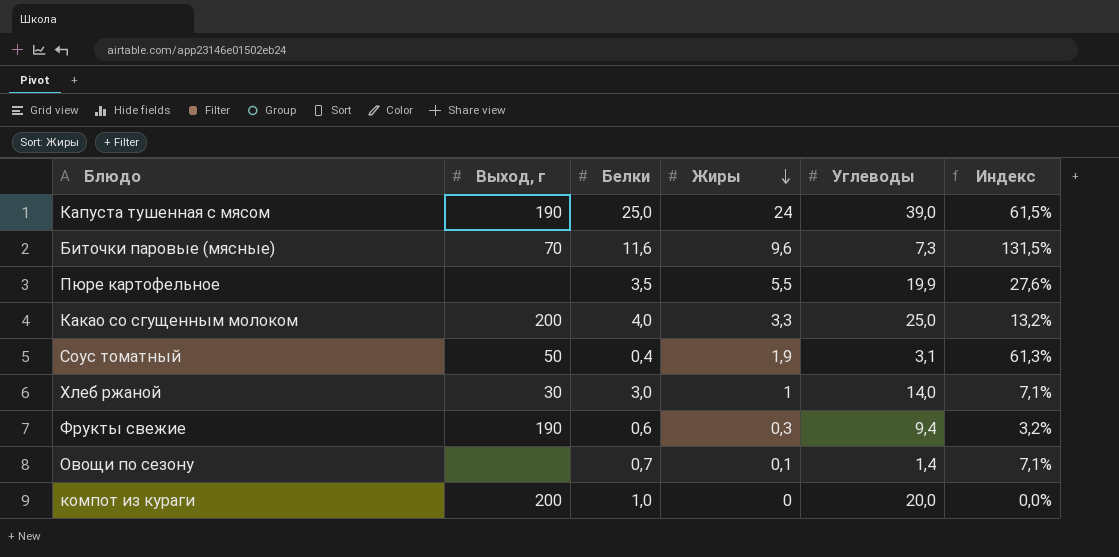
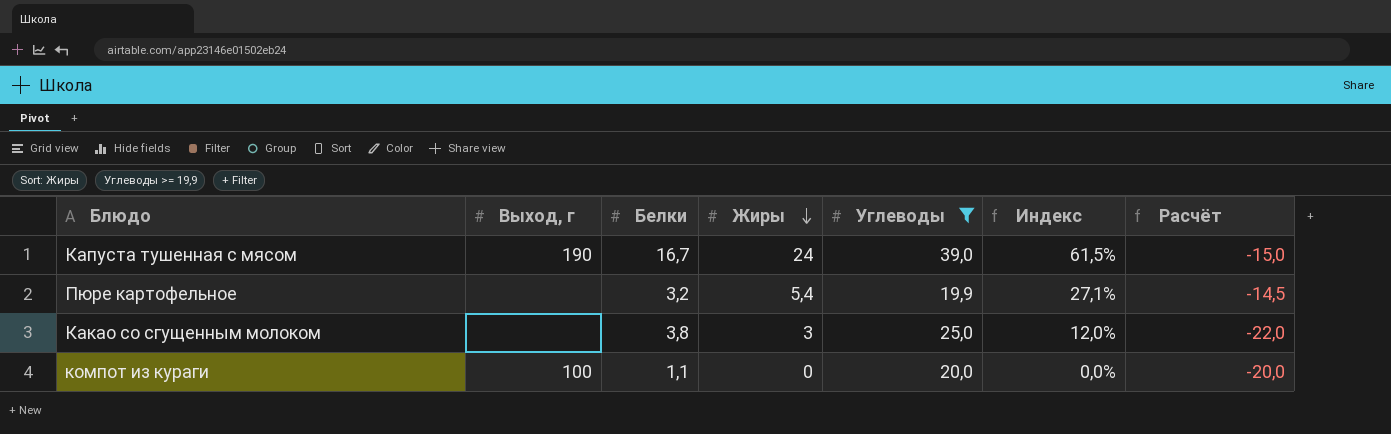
filter: none -> Углеводы >= 19,9
column Расчёт | formula: none -> [Жиры] - [Углеводы]
Капуста тушенная с мясом | Белки: 25,0 -> 16,7
Пюре картофельное | Белки: 3,5 -> 3,2
Пюре картофельное | Жиры: 5,5 -> 5,4
Пюре картофельное | Индекс: 27,6% -> 27,1%
Какао со сгущенным молоком | Выход, г: 200 -> none
Какао со сгущенным молоком | Белки: 4,0 -> 3,8
Какао со сгущенным молоком | Жиры: 3,3 -> 3
Какао со сгущенным молоком | Индекс: 13,2% -> 12,0%
компот из кураги | Выход, г: 200 -> 100
компот из кураги | Белки: 1,0 -> 1,1

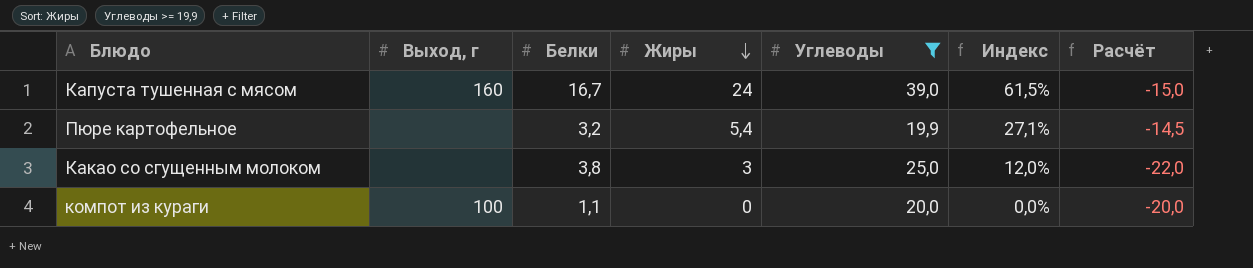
Капуста тушенная с мясом | Выход, г: 190 -> 160

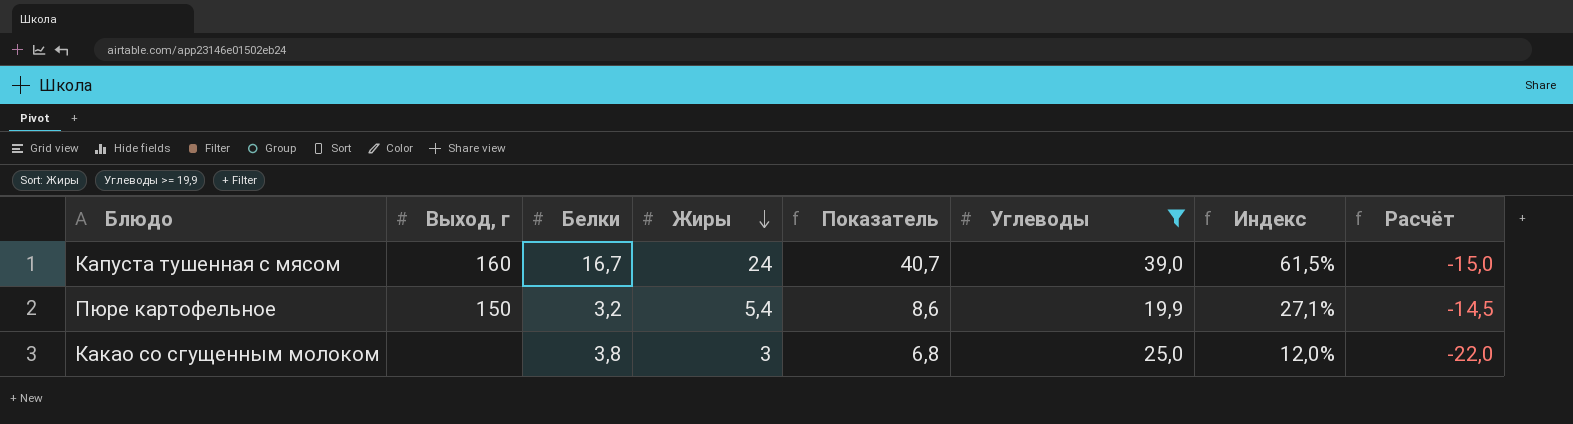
column Показатель | formula: none -> [Белки] + [Жиры]
row компот из кураги: 100 | 1,1 | 0 | 20,0 | 0,0% | -20,0 -> none
Пюре картофельное | Выход, г: none -> 150

